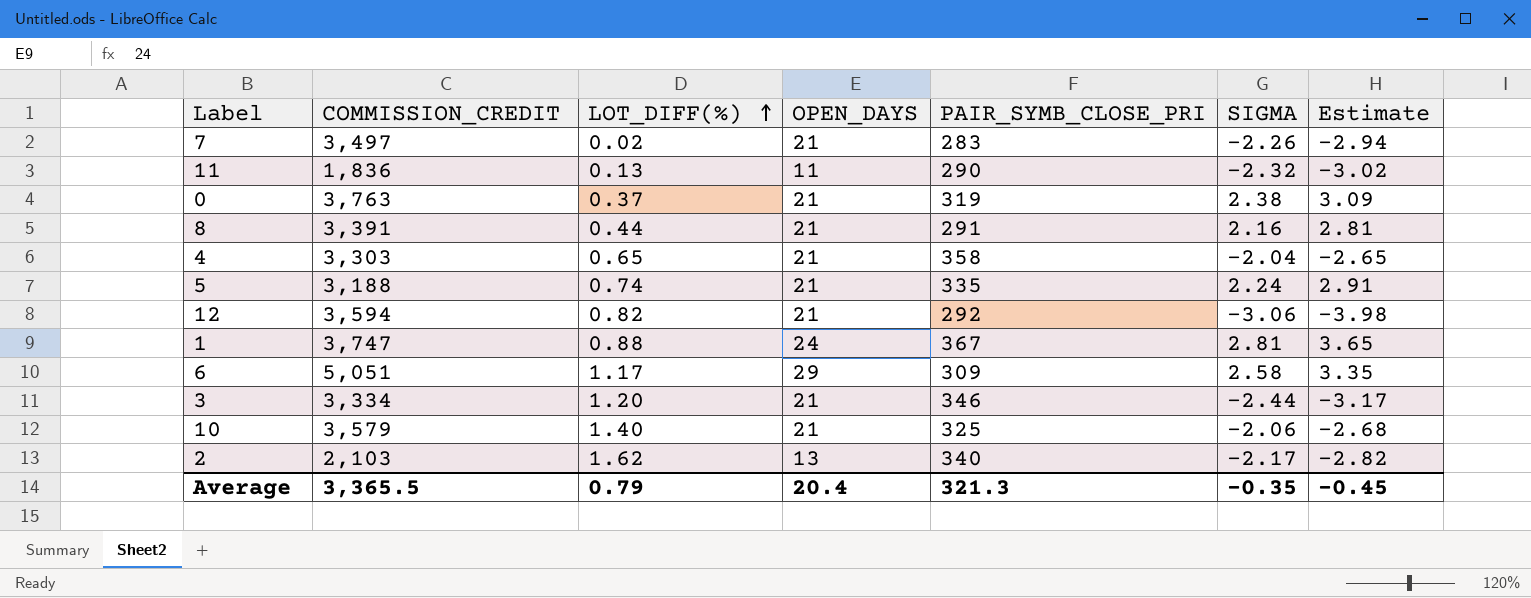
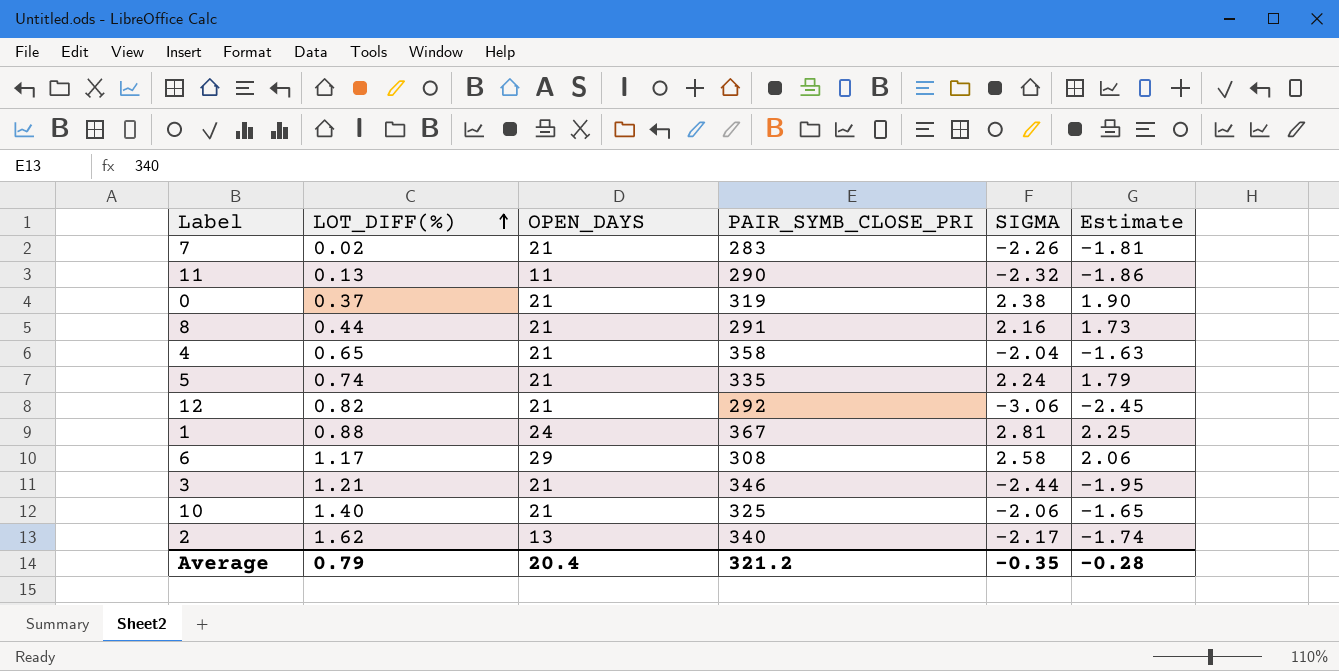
column COMMISSION_CREDIT | position: 2 -> none
column Estimate | formula: [SIGMA] * 1.3 -> [SIGMA] * 0.8
6 | PAIR_SYMB_CLOSE_PRI: 309 -> 308
3 | LOT_DIFF(%): 1.20 -> 1.21
Average | PAIR_SYMB_CLOSE_PRI: 321.3 -> 321.2
Average | Estimate: -0.45 -> -0.28

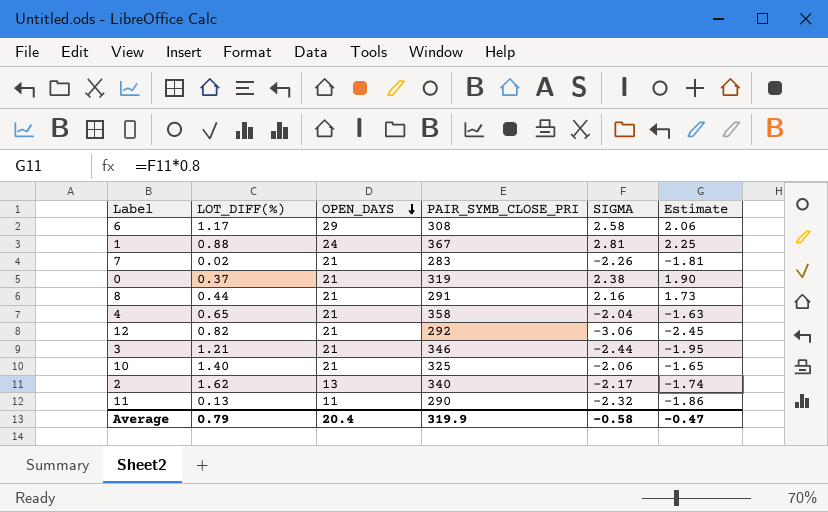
row order: LOT_DIFF(%) ascending -> OPEN_DAYS descending
row 5: 0.74 | 21 | 335 | 2.24 | 1.79 -> none
Average | PAIR_SYMB_CLOSE_PRI: 321.2 -> 319.9
Average | SIGMA: -0.35 -> -0.58
Average | Estimate: -0.28 -> -0.47

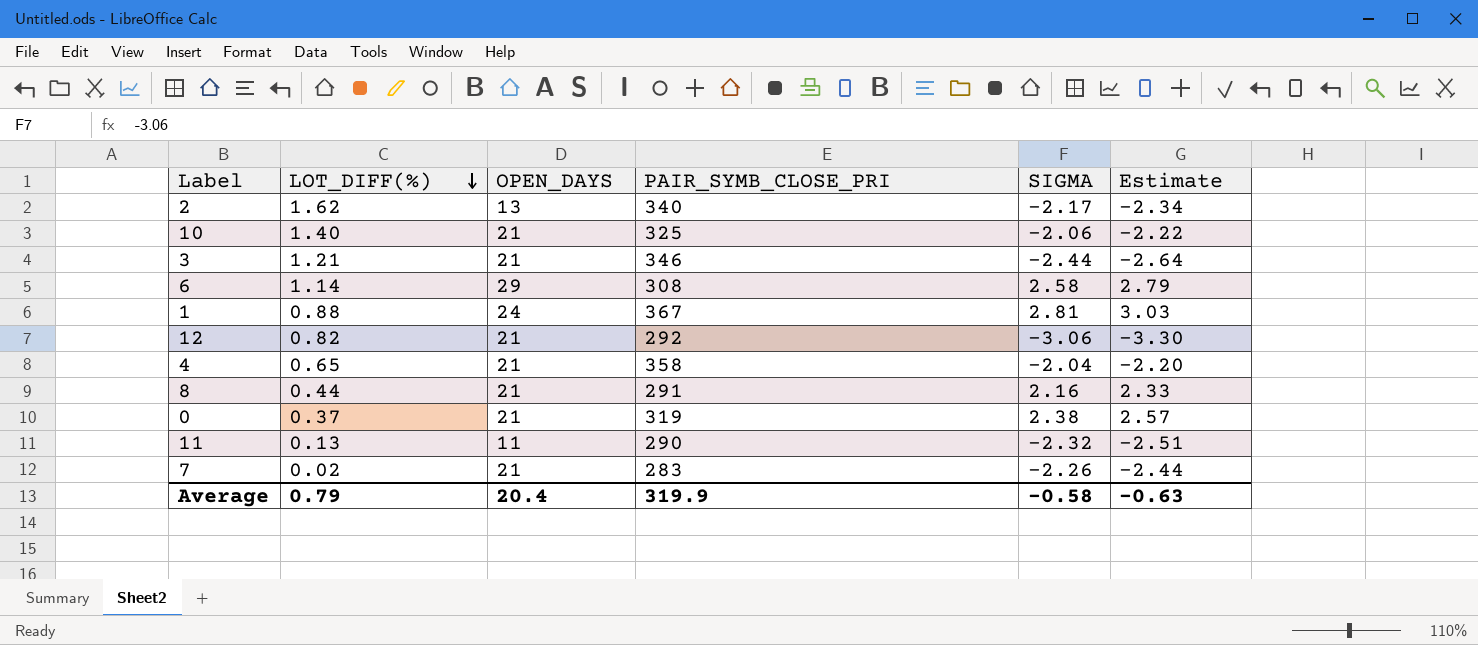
row order: OPEN_DAYS descending -> LOT_DIFF(%) descending
column Estimate | formula: [SIGMA] * 0.8 -> [SIGMA] * 1.08
6 | LOT_DIFF(%): 1.17 -> 1.14
Average | Estimate: -0.47 -> -0.63

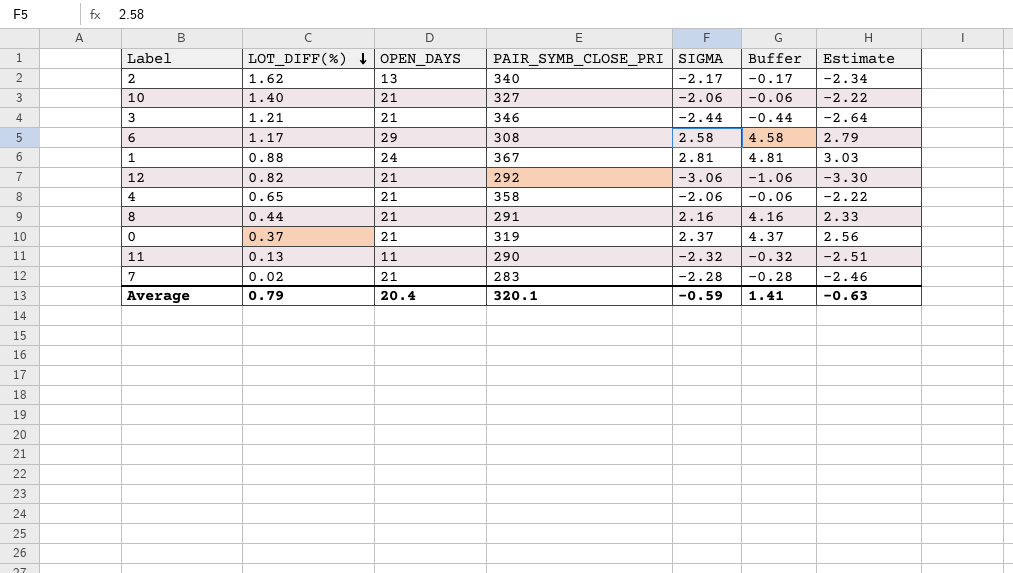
column Buffer | formula: none -> [SIGMA] + 2
10 | PAIR_SYMB_CLOSE_PRI: 325 -> 327
6 | LOT_DIFF(%): 1.14 -> 1.17
4 | SIGMA: -2.04 -> -2.06
4 | Estimate: -2.20 -> -2.22
0 | SIGMA: 2.38 -> 2.37
0 | Estimate: 2.57 -> 2.56
7 | SIGMA: -2.26 -> -2.28
7 | Estimate: -2.44 -> -2.46
Average | PAIR_SYMB_CLOSE_PRI: 319.9 -> 320.1
Average | SIGMA: -0.58 -> -0.59

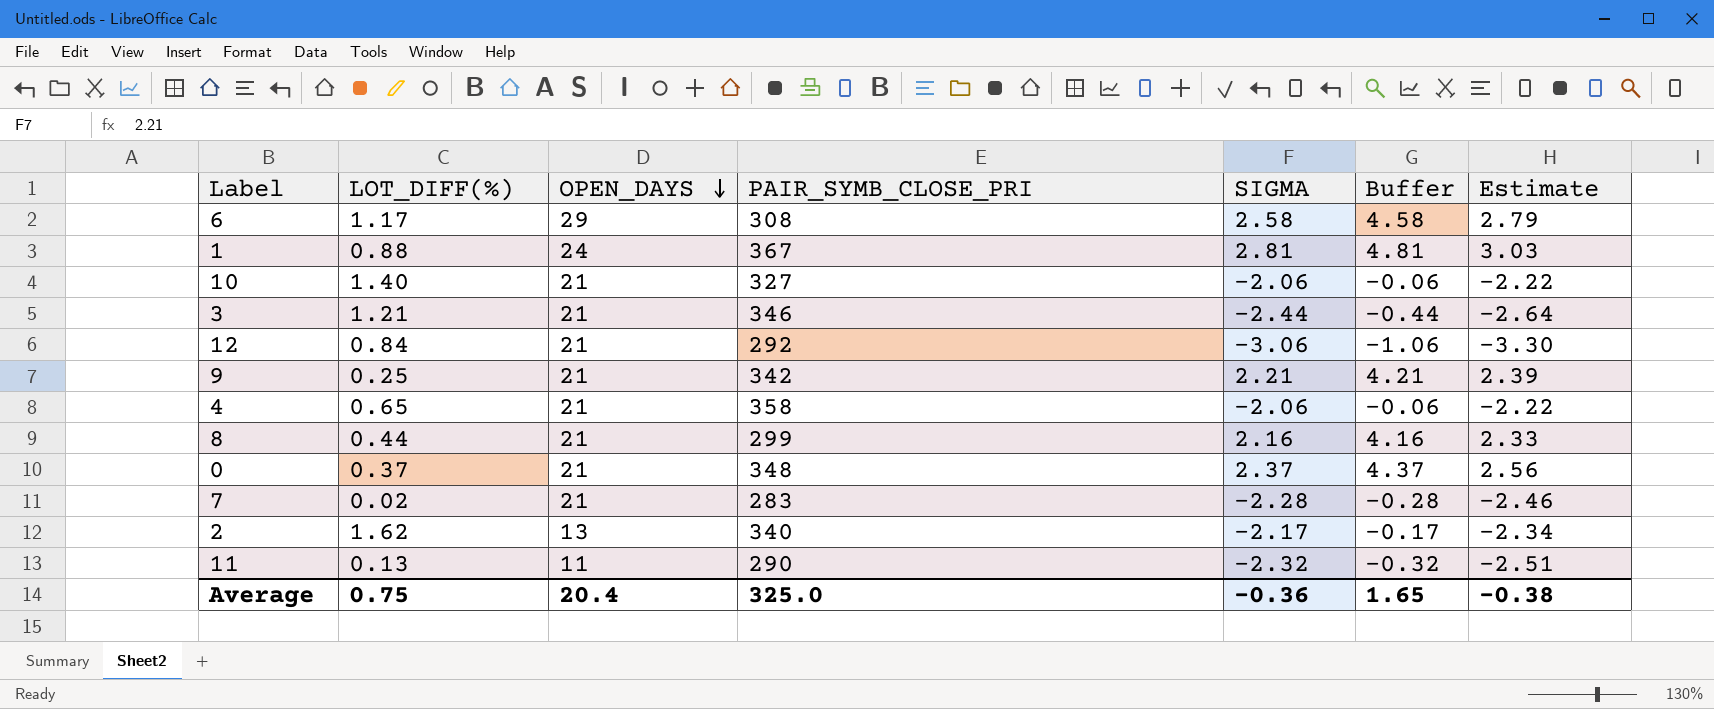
row order: LOT_DIFF(%) descending -> OPEN_DAYS descending
12 | LOT_DIFF(%): 0.82 -> 0.84
row 9: none -> 0.25 | 21 | 342 | 2.21 | 4.21 | 2.39
8 | PAIR_SYMB_CLOSE_PRI: 291 -> 299
0 | PAIR_SYMB_CLOSE_PRI: 319 -> 348
Average | LOT_DIFF(%): 0.79 -> 0.75
Average | PAIR_SYMB_CLOSE_PRI: 320.1 -> 325.0
Average | SIGMA: -0.59 -> -0.36
Average | Buffer: 1.41 -> 1.65
Average | Estimate: -0.63 -> -0.38

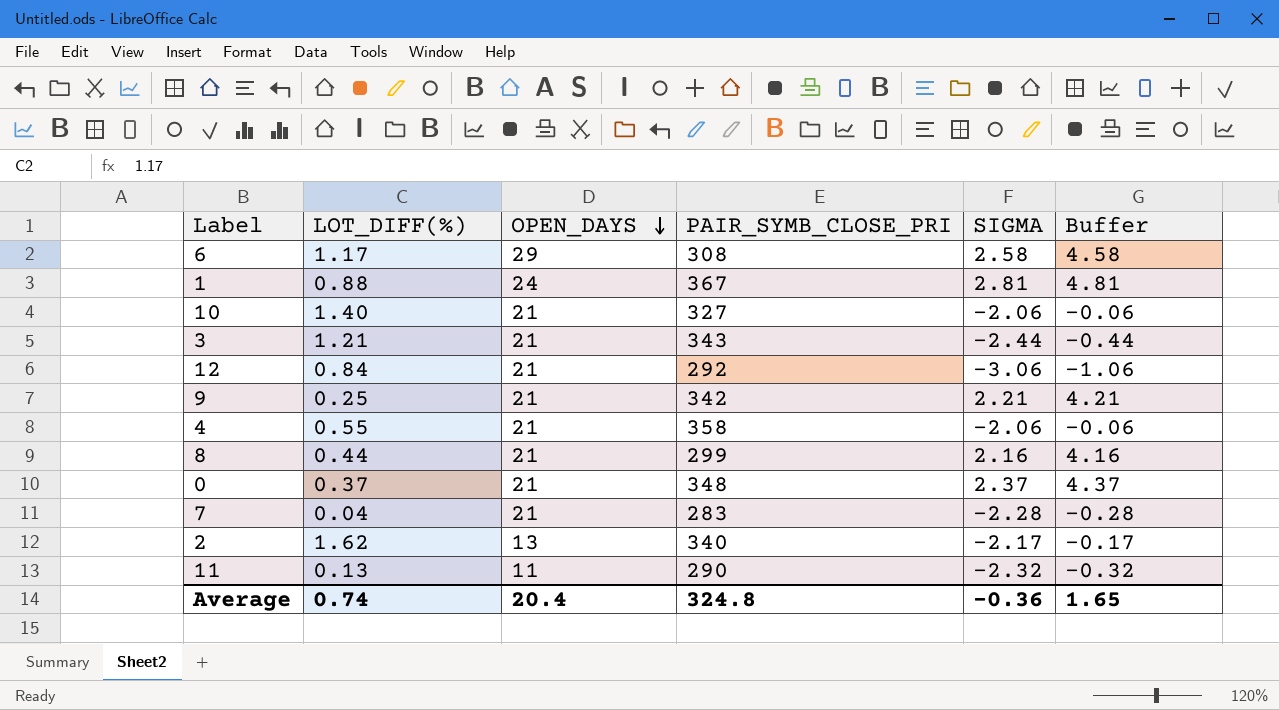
column Estimate | formula: [SIGMA] * 1.08 -> none
3 | PAIR_SYMB_CLOSE_PRI: 346 -> 343
4 | LOT_DIFF(%): 0.65 -> 0.55
7 | LOT_DIFF(%): 0.02 -> 0.04
Average | LOT_DIFF(%): 0.75 -> 0.74
Average | PAIR_SYMB_CLOSE_PRI: 325.0 -> 324.8

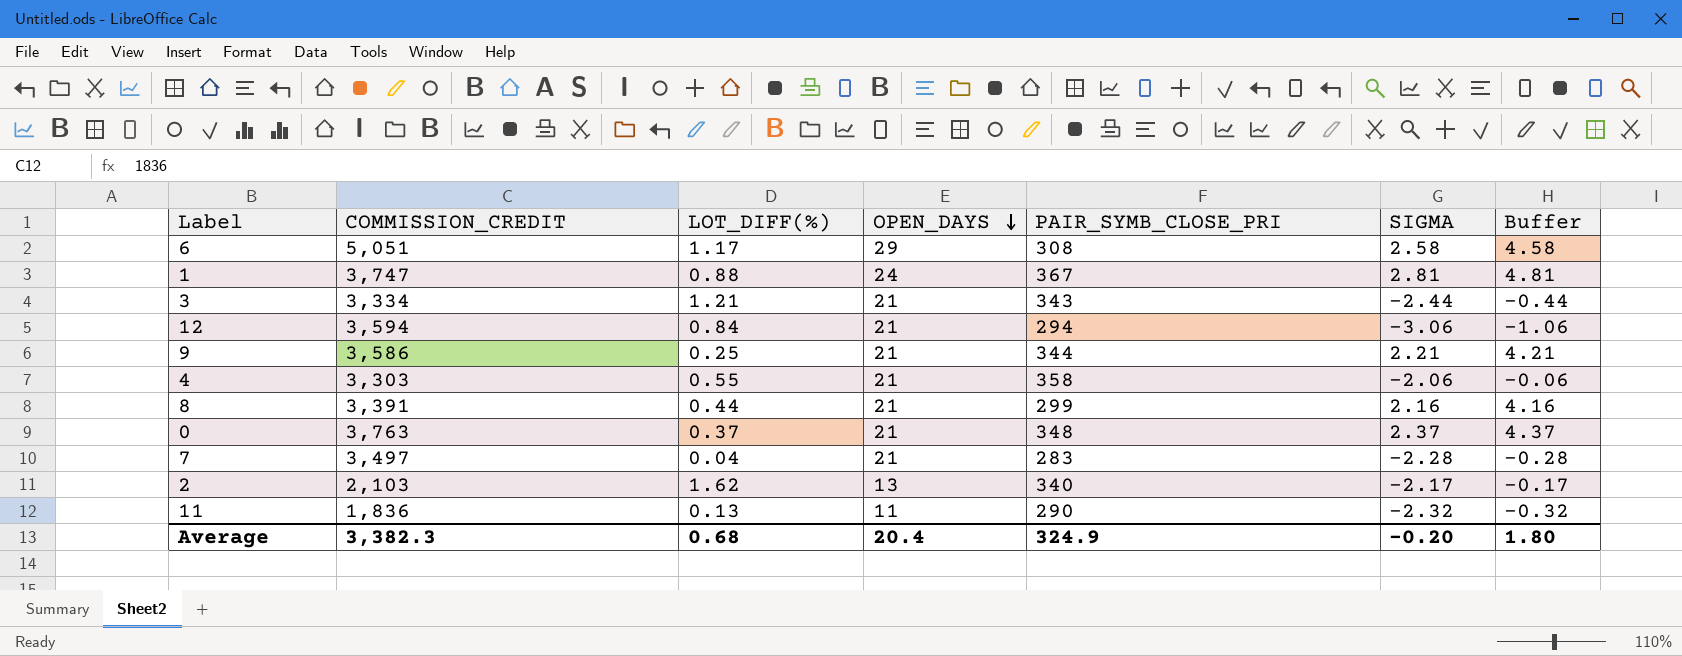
column COMMISSION_CREDIT | position: none -> 2
row 10: 1.40 | 21 | 327 | -2.06 | -0.06 -> none
12 | PAIR_SYMB_CLOSE_PRI: 292 -> 294
9 | PAIR_SYMB_CLOSE_PRI: 342 -> 344
Average | LOT_DIFF(%): 0.74 -> 0.68
Average | PAIR_SYMB_CLOSE_PRI: 324.8 -> 324.9
Average | SIGMA: -0.36 -> -0.20
Average | Buffer: 1.65 -> 1.80

